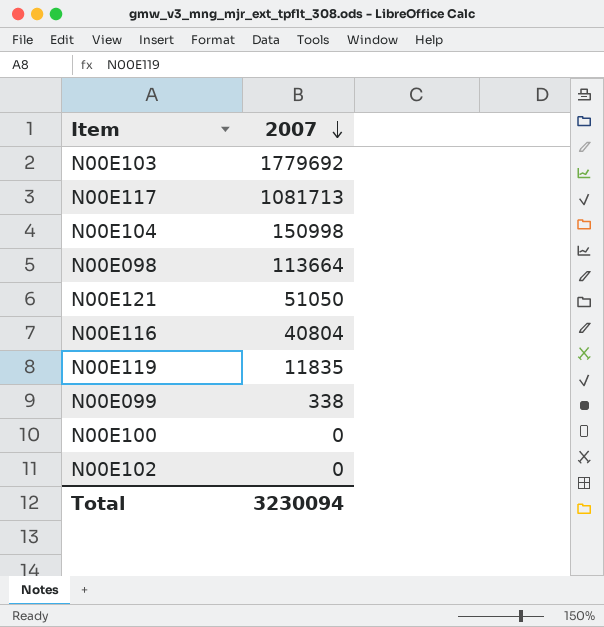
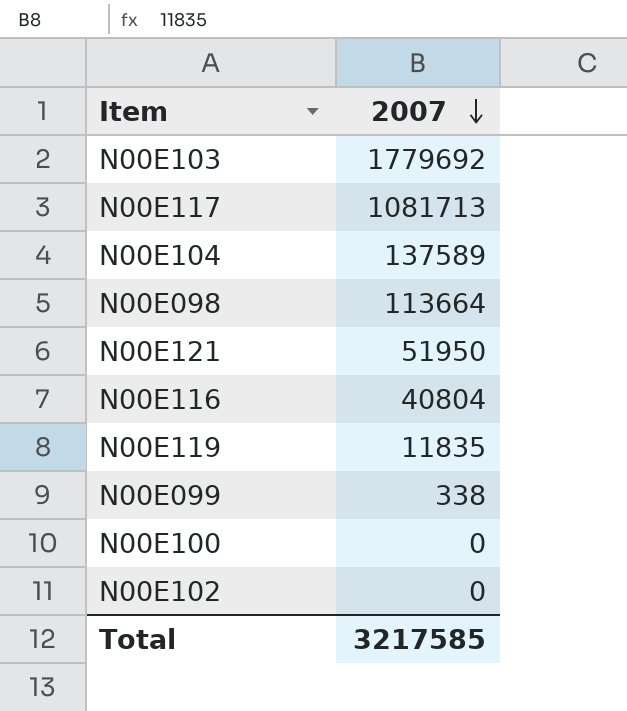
N00E104 | 2007: 150998 -> 137589
N00E121 | 2007: 51050 -> 51950
Total | 2007: 3230094 -> 3217585

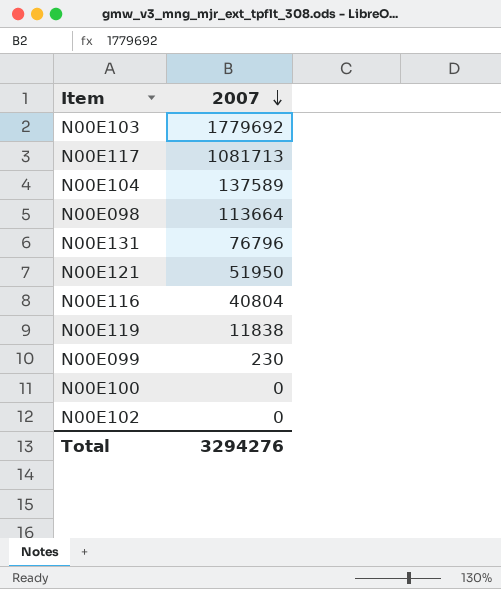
row N00E131: none -> 76796
N00E119 | 2007: 11835 -> 11838
N00E099 | 2007: 338 -> 230
Total | 2007: 3217585 -> 3294276

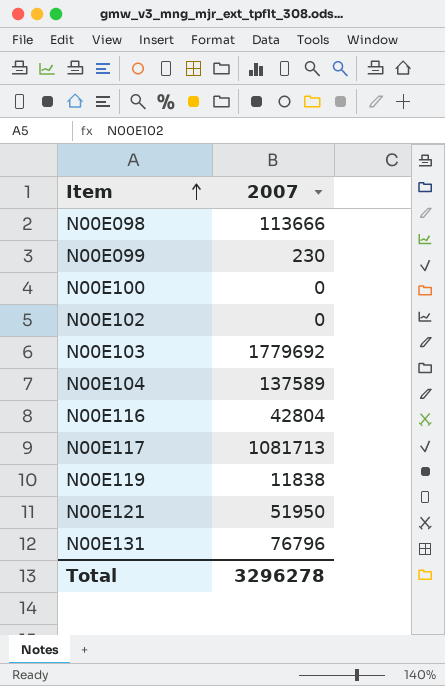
row order: 2007 descending -> Item ascending
N00E098 | 2007: 113664 -> 113666
N00E116 | 2007: 40804 -> 42804
Total | 2007: 3294276 -> 3296278

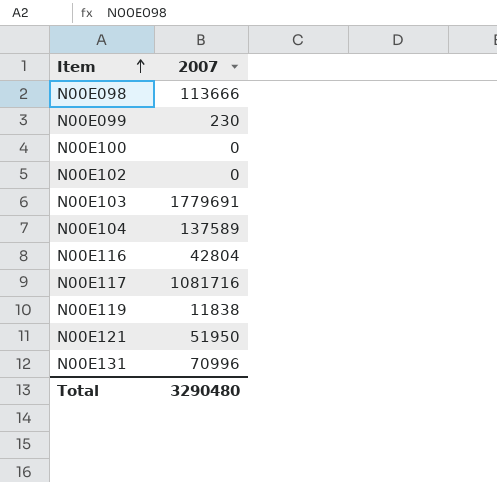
N00E103 | 2007: 1779692 -> 1779691
N00E117 | 2007: 1081713 -> 1081716
N00E131 | 2007: 76796 -> 70996
Total | 2007: 3296278 -> 3290480

